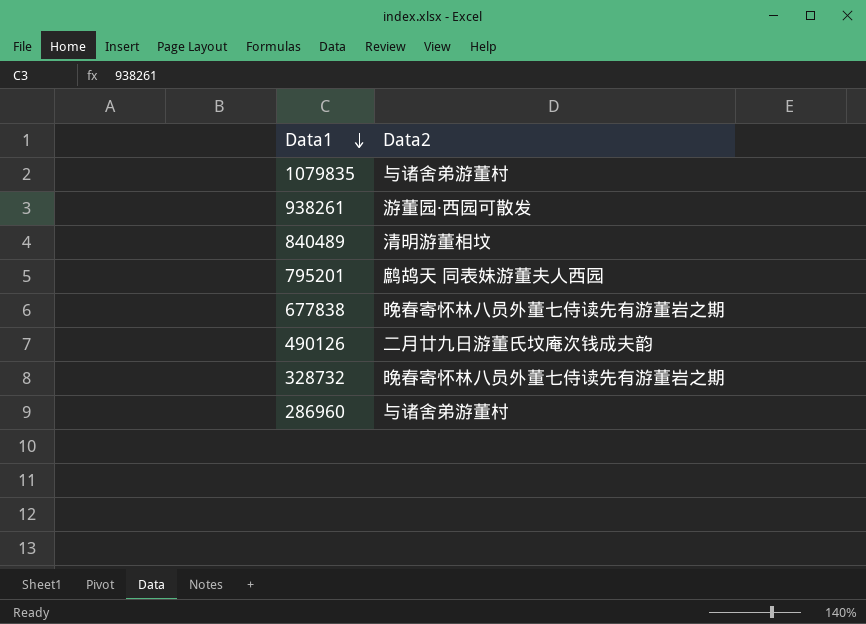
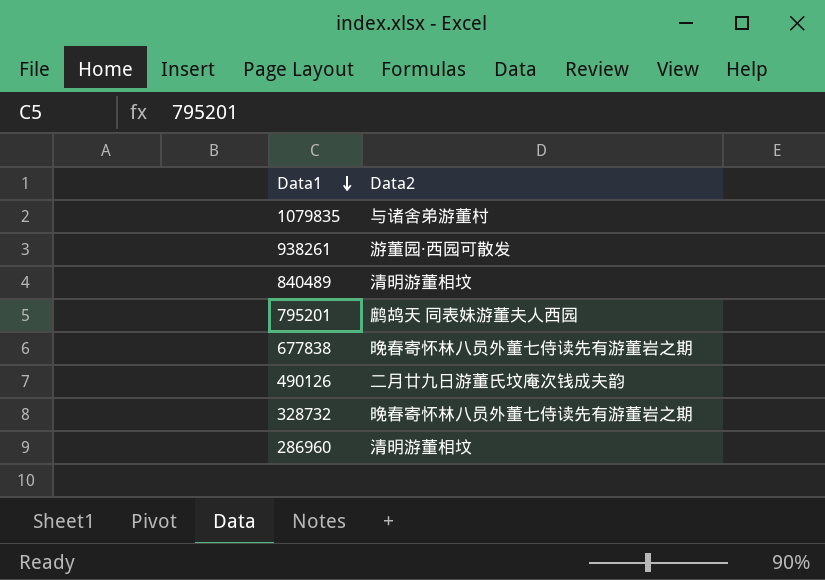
286960 | Data2: 与诸舍弟游董村 -> 清明游董相坟

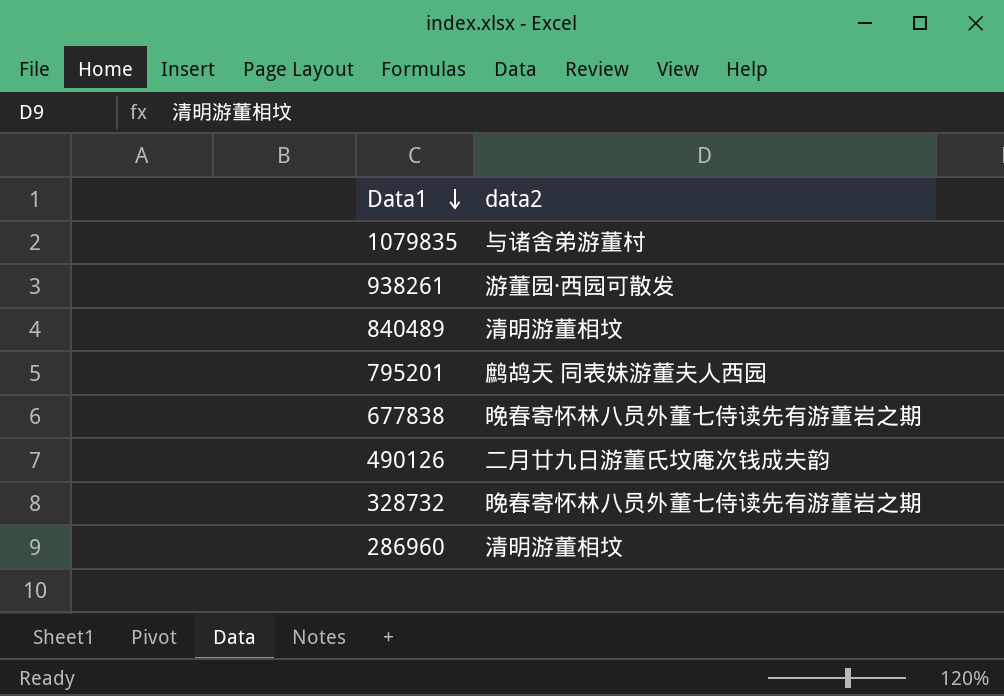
column name: Data2 -> data2

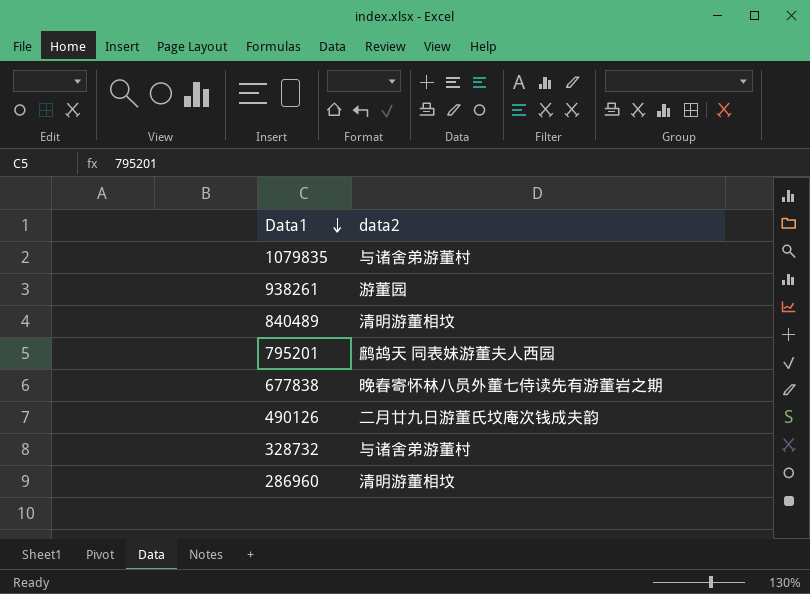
938261 | data2: 游董园·西园可散发 -> 游董园
328732 | data2: 晚春寄怀林八员外董七侍读先有游董岩之期 -> 与诸舍弟游董村

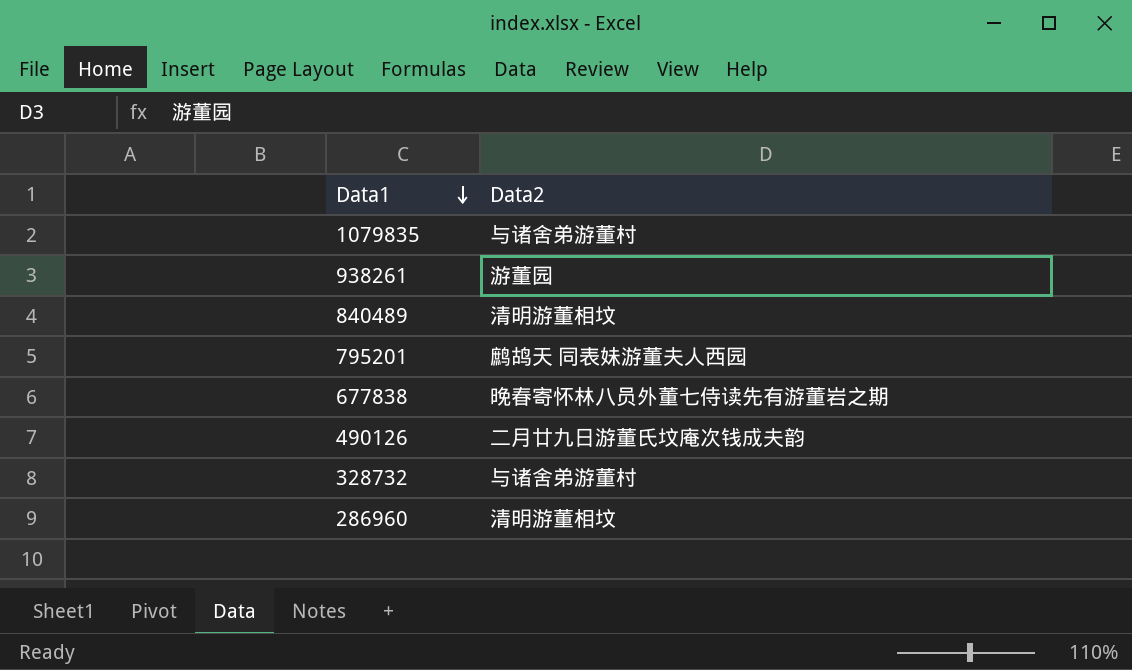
column name: data2 -> Data2

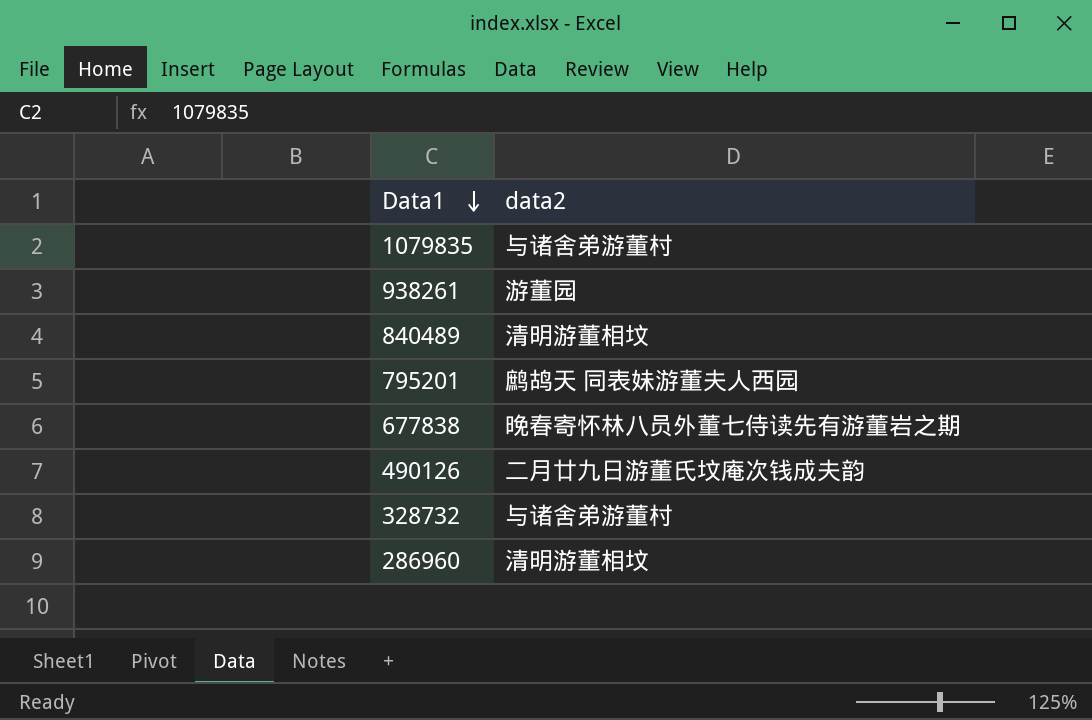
column name: Data2 -> data2

